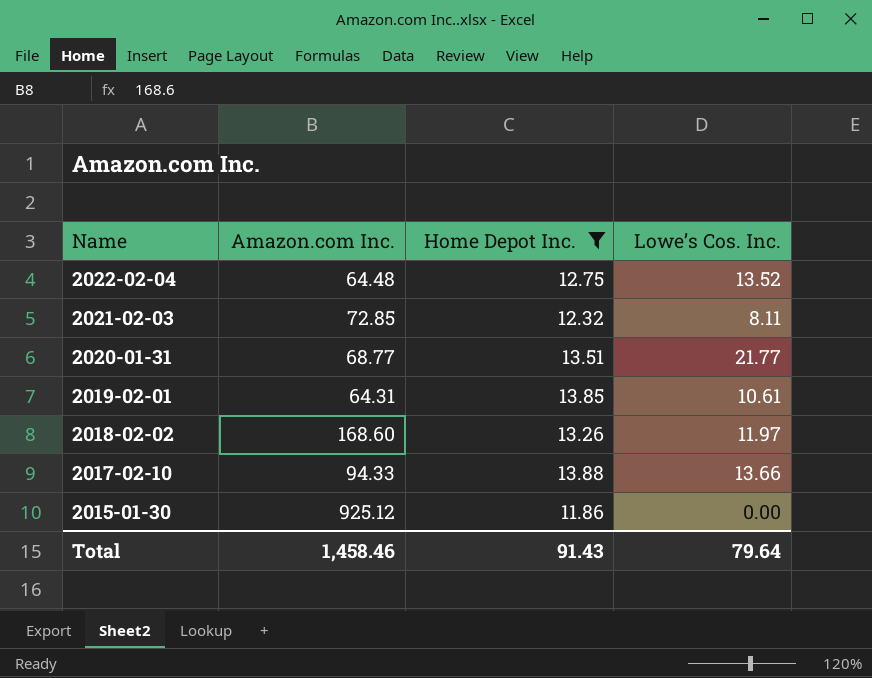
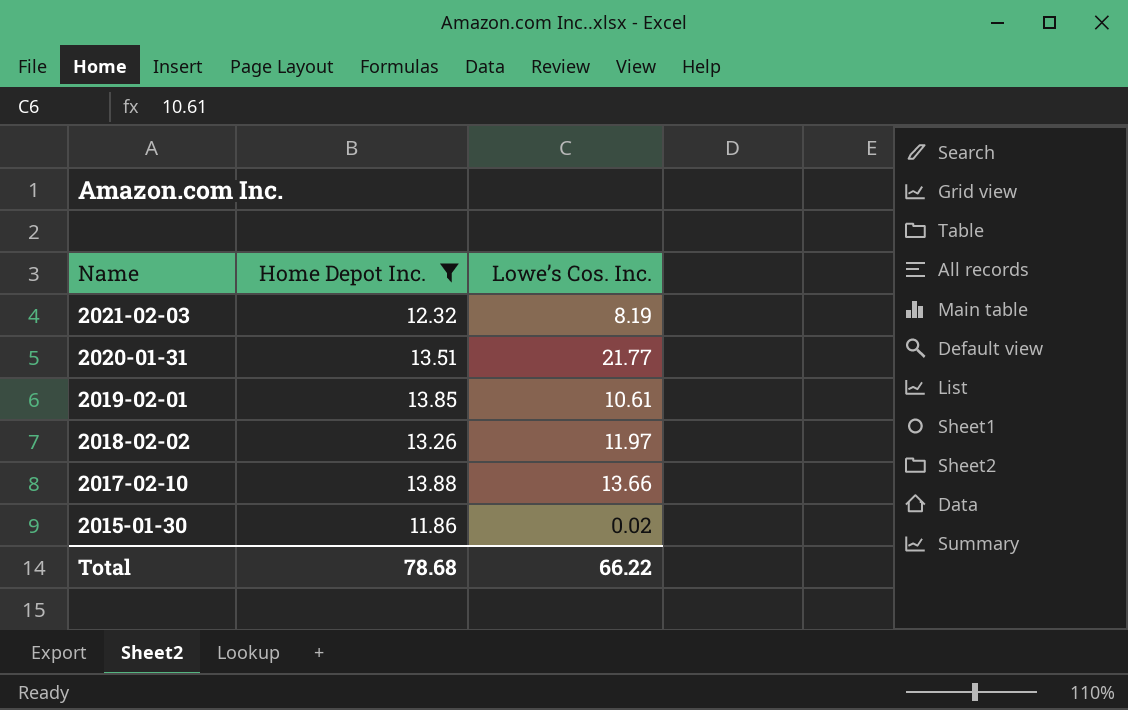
column Amazon.com Inc. | position: 2 -> none
row 2022-02-04: 64.48 | 12.75 | 13.52 -> none
2021-02-03 | Lowe’s Cos. Inc.: 8.11 -> 8.19
2015-01-30 | Lowe’s Cos. Inc.: 0.00 -> 0.02
Total | Home Depot Inc.: 91.43 -> 78.68
Total | Lowe’s Cos. Inc.: 79.64 -> 66.22

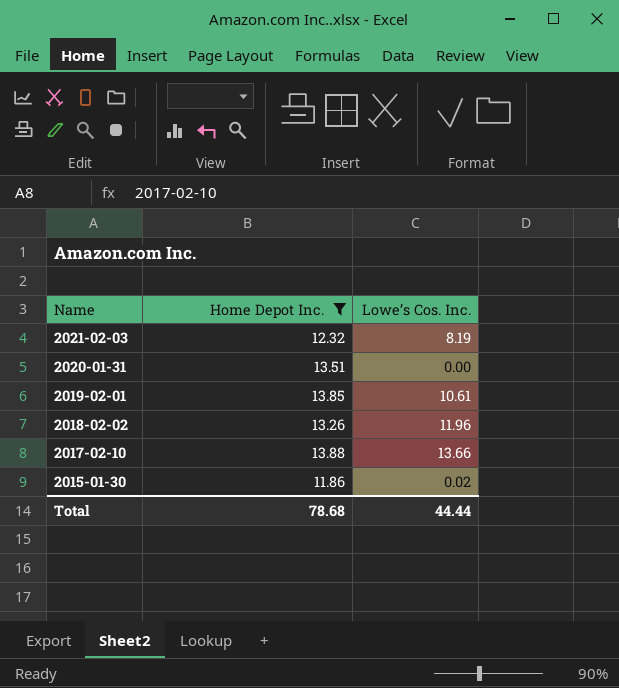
2020-01-31 | Lowe’s Cos. Inc.: 21.77 -> 0.00
2018-02-02 | Lowe’s Cos. Inc.: 11.97 -> 11.96
Total | Lowe’s Cos. Inc.: 66.22 -> 44.44

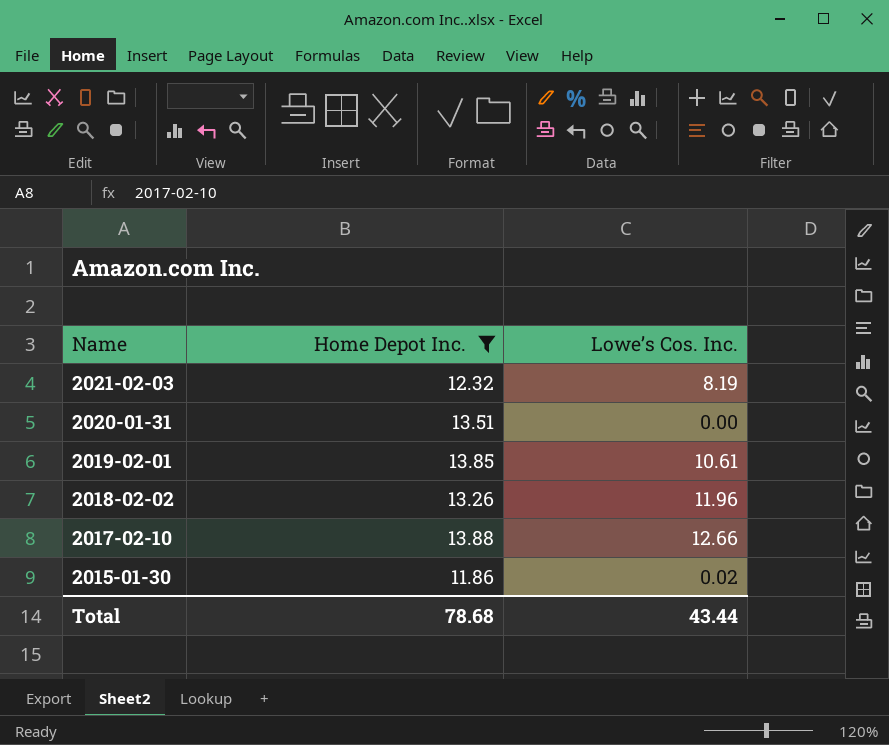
2017-02-10 | Lowe’s Cos. Inc.: 13.66 -> 12.66
Total | Lowe’s Cos. Inc.: 44.44 -> 43.44

